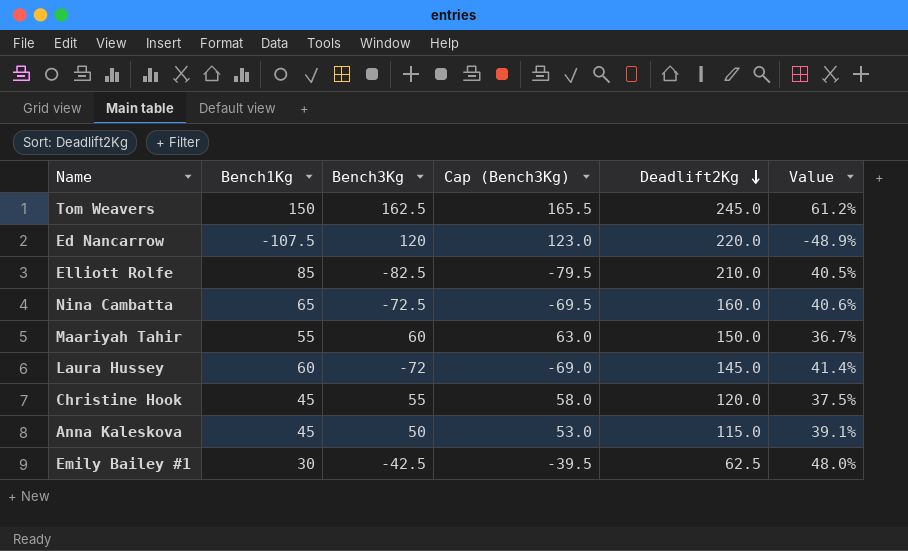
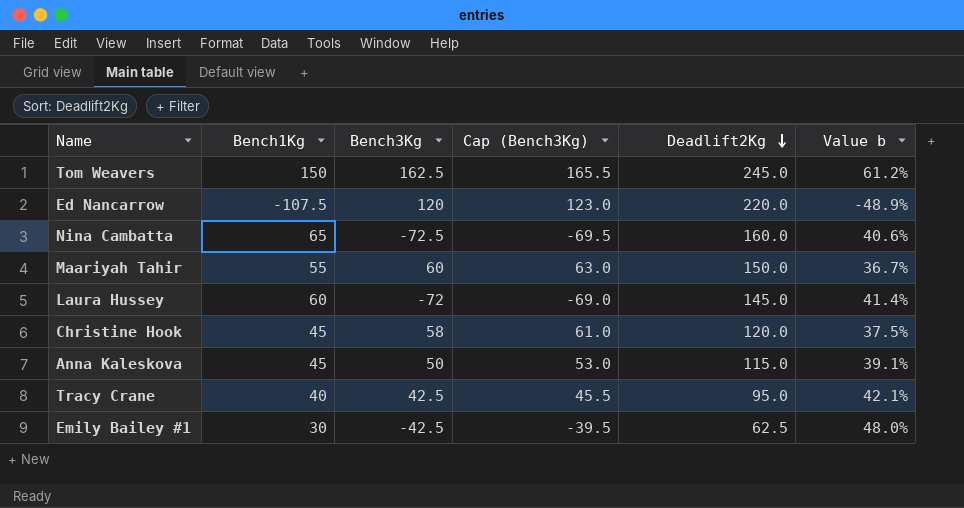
column name: Value -> Value b
row Elliott Rolfe: 85 | -82.5 | -79.5 | 210.0 | 40.5% -> none
Christine Hook | Bench3Kg: 55 -> 58
Christine Hook | Cap (Bench3Kg): 58.0 -> 61.0
row Tracy Crane: none -> 40 | 42.5 | 45.5 | 95.0 | 42.1%

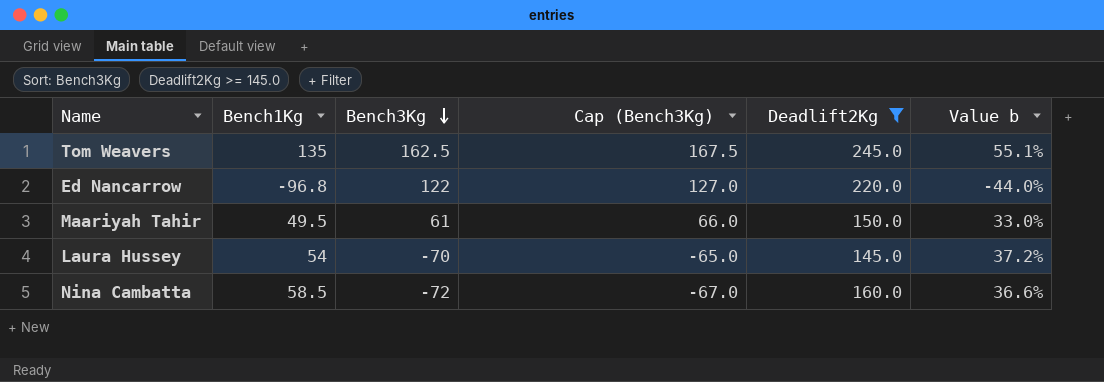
filter: none -> Deadlift2Kg >= 145.0
row order: Deadlift2Kg descending -> Bench3Kg descending
column Cap (Bench3Kg) | formula: [Bench3Kg] + 3 -> [Bench3Kg] + 5
Tom Weavers | Bench1Kg: 150 -> 135
Tom Weavers | Value b: 61.2% -> 55.1%
Ed Nancarrow | Bench1Kg: -107.5 -> -96.8
Ed Nancarrow | Bench3Kg: 120 -> 122
Ed Nancarrow | Value b: -48.9% -> -44.0%
Maariyah Tahir | Bench1Kg: 55 -> 49.5
Maariyah Tahir | Bench3Kg: 60 -> 61
Maariyah Tahir | Value b: 36.7% -> 33.0%
Laura Hussey | Bench1Kg: 60 -> 54
Laura Hussey | Bench3Kg: -72 -> -70
Laura Hussey | Value b: 41.4% -> 37.2%
Nina Cambatta | Bench1Kg: 65 -> 58.5
Nina Cambatta | Bench3Kg: -72.5 -> -72
Nina Cambatta | Value b: 40.6% -> 36.6%

